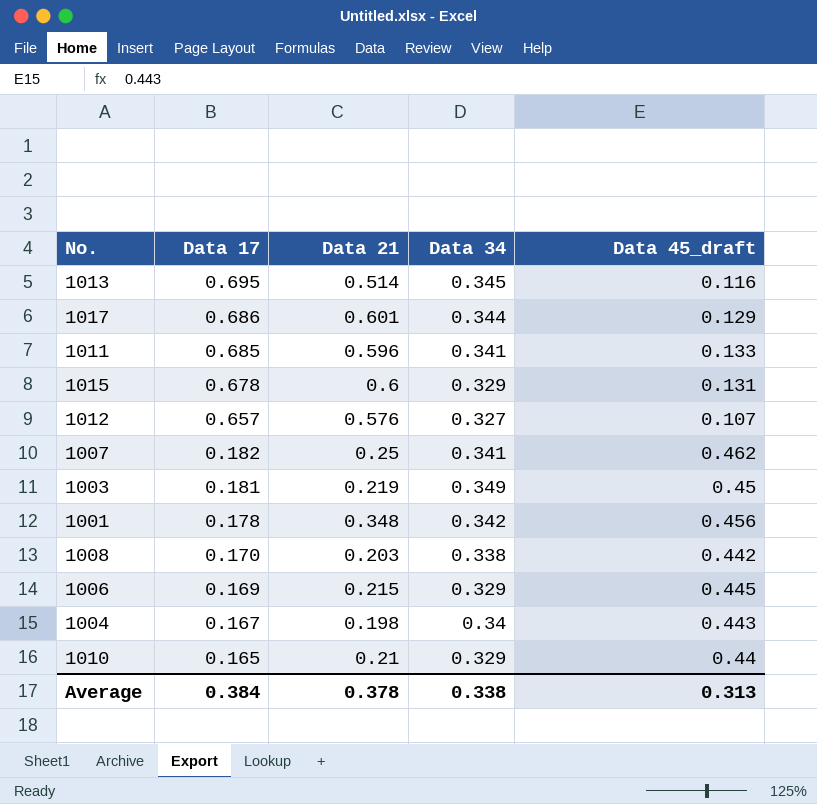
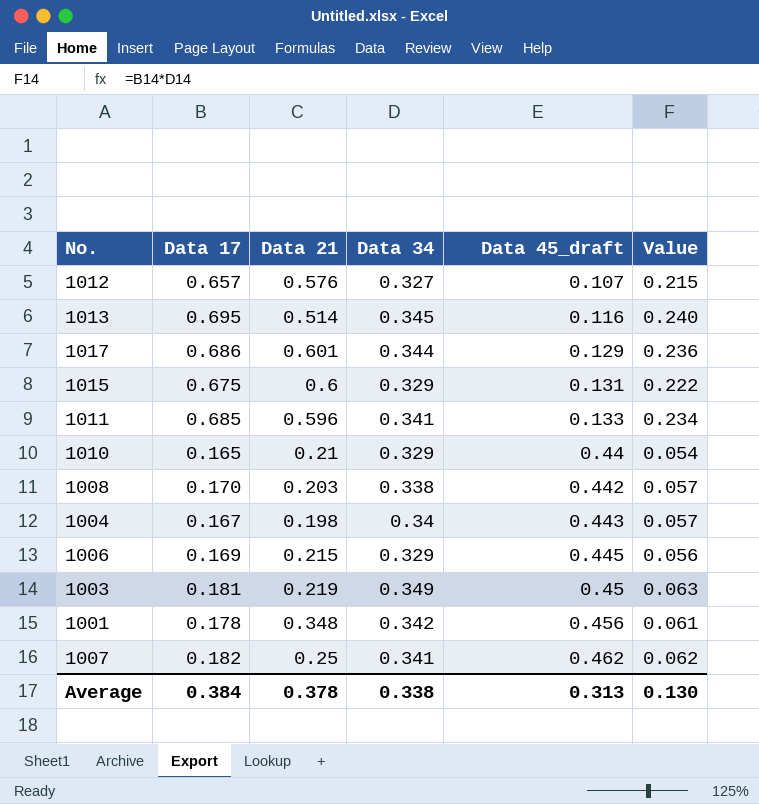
row order: Data 17 descending -> Data 45_draft ascending
column Value | formula: none -> [Data 17] * [Data 34]
1015 | Data 17: 0.678 -> 0.675

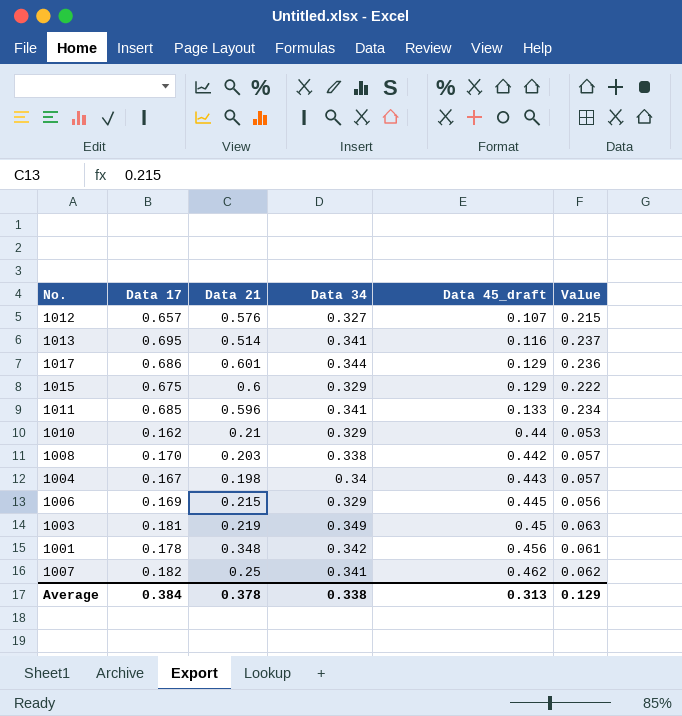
1013 | Data 34: 0.345 -> 0.341
1013 | Value: 0.240 -> 0.237
1015 | Data 45_draft: 0.131 -> 0.129
1010 | Data 17: 0.165 -> 0.162
1010 | Value: 0.054 -> 0.053
Average | Value: 0.130 -> 0.129

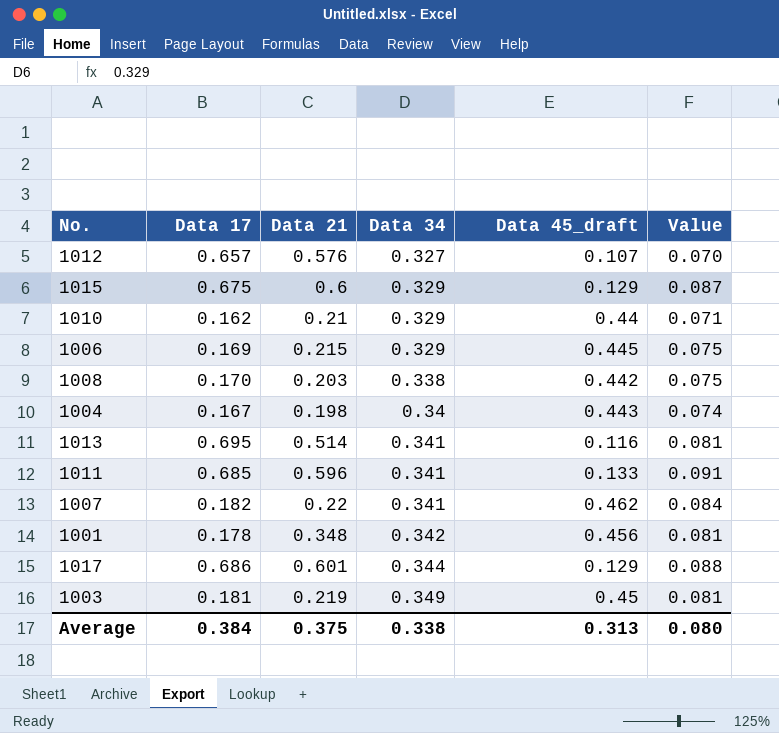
row order: Data 45_draft ascending -> Data 34 ascending
column Value | formula: [Data 17] * [Data 34] -> [Data 17] * [Data 45_draft]
1007 | Data 21: 0.25 -> 0.22
Average | Data 21: 0.378 -> 0.375
Average | Value: 0.129 -> 0.080

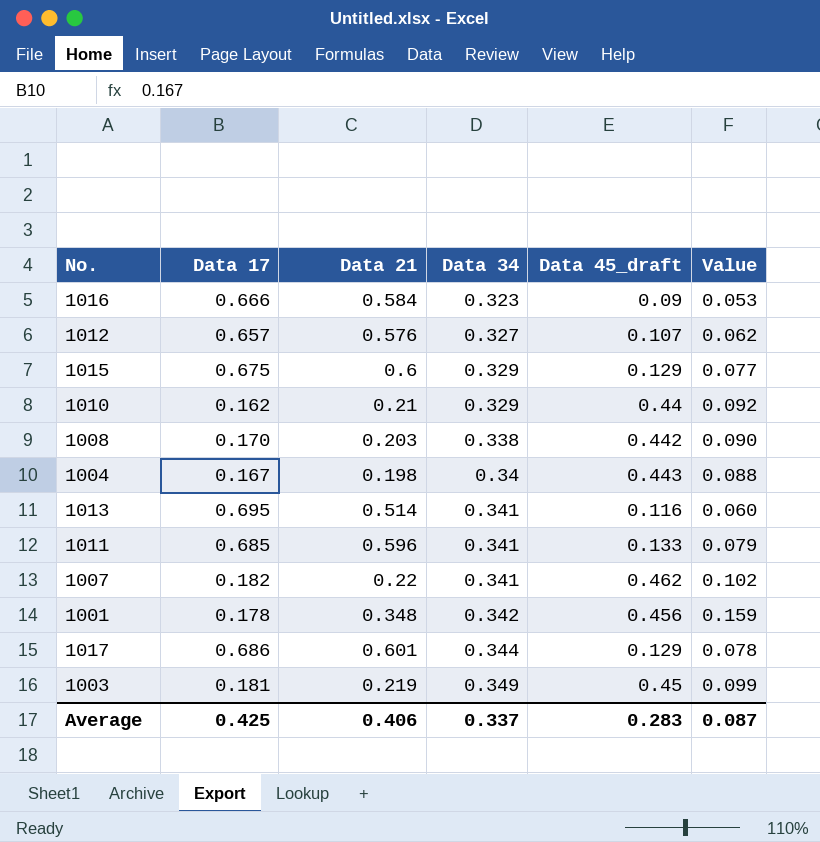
column Value | formula: [Data 17] * [Data 45_draft] -> [Data 21] * [Data 45_draft]
row 1006: 0.169 | 0.215 | 0.329 | 0.445 | 0.075 -> none
row 1016: none -> 0.666 | 0.584 | 0.323 | 0.09 | 0.053
Average | Data 17: 0.384 -> 0.425
Average | Data 21: 0.375 -> 0.406
Average | Data 34: 0.338 -> 0.337
Average | Data 45_draft: 0.313 -> 0.283
Average | Value: 0.080 -> 0.087

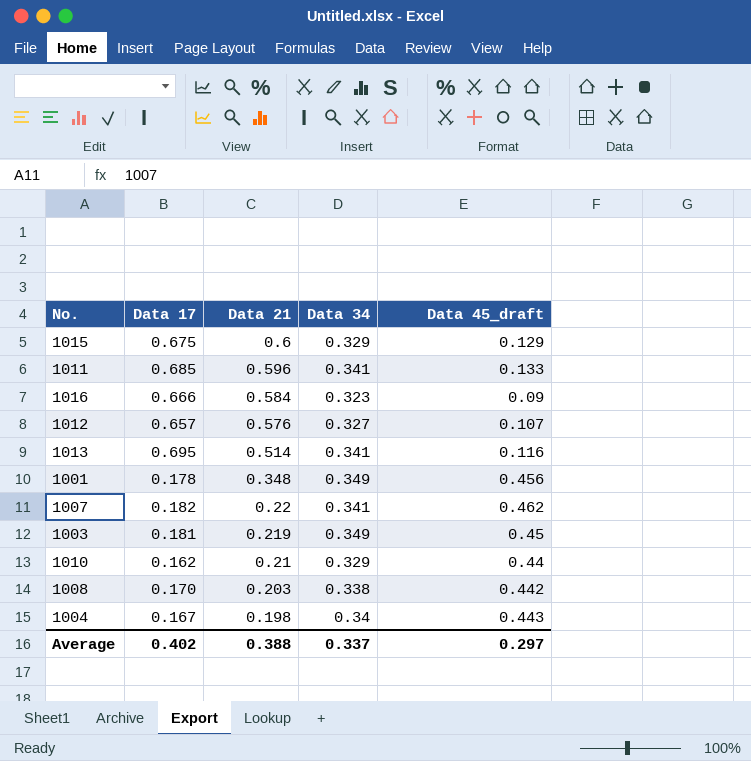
row order: Data 34 ascending -> Data 21 descending
column Value | formula: [Data 21] * [Data 45_draft] -> none
row 1017: 0.686 | 0.601 | 0.344 | 0.129 | 0.078 -> none
1001 | Data 34: 0.342 -> 0.349
Average | Data 17: 0.425 -> 0.402
Average | Data 21: 0.406 -> 0.388
Average | Data 45_draft: 0.283 -> 0.297

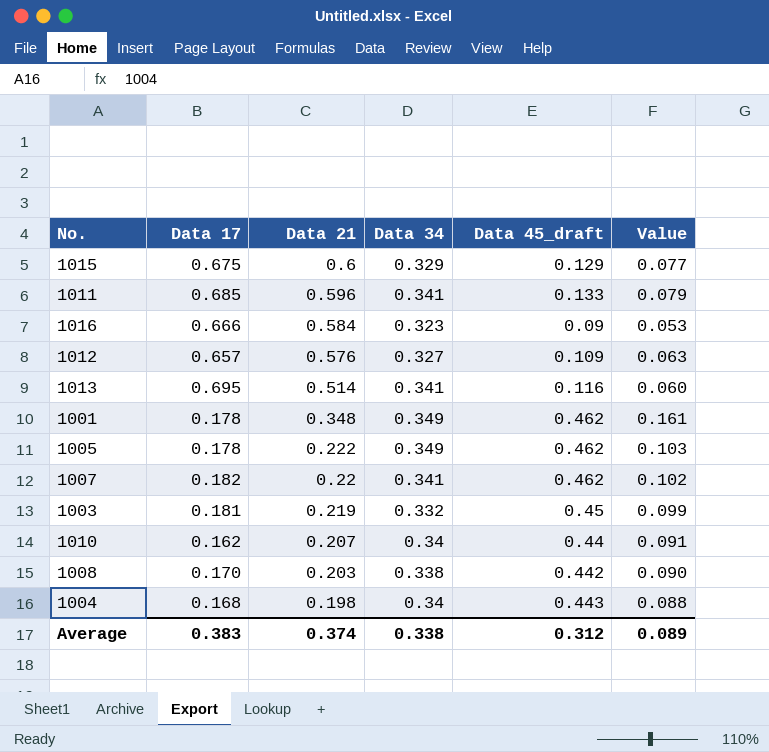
column Value | formula: none -> [Data 21] * [Data 45_draft]
1012 | Data 45_draft: 0.107 -> 0.109
1001 | Data 45_draft: 0.456 -> 0.462
row 1005: none -> 0.178 | 0.222 | 0.349 | 0.462 | 0.103
1003 | Data 34: 0.349 -> 0.332
1010 | Data 21: 0.21 -> 0.207
1010 | Data 34: 0.329 -> 0.34
1004 | Data 17: 0.167 -> 0.168
Average | Data 17: 0.402 -> 0.383
Average | Data 21: 0.388 -> 0.374
Average | Data 34: 0.337 -> 0.338
Average | Data 45_draft: 0.297 -> 0.312

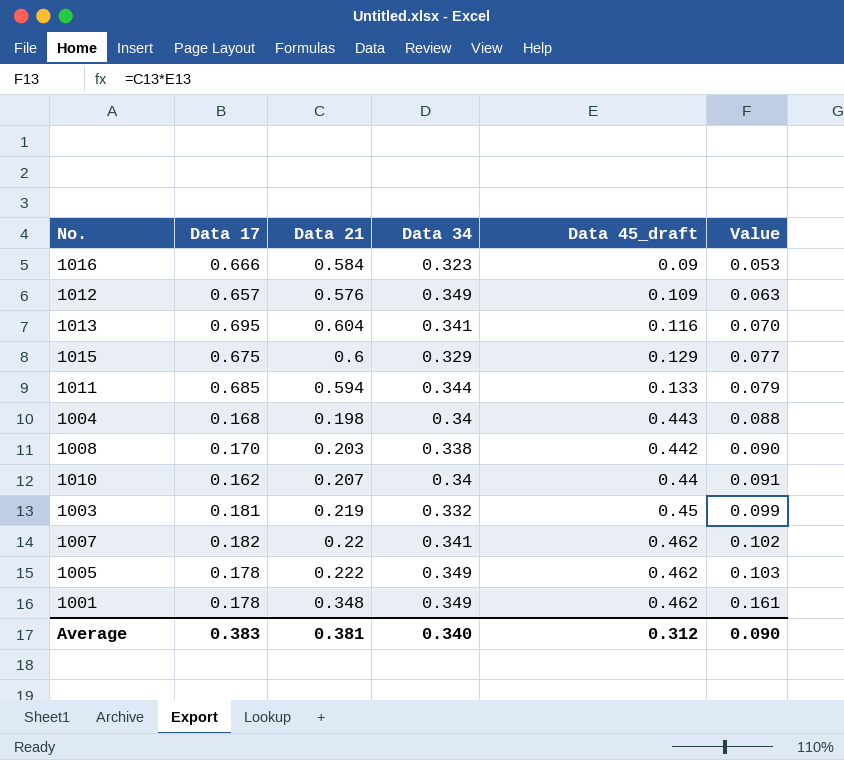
row order: Data 21 descending -> Value ascending
1012 | Data 34: 0.327 -> 0.349
1013 | Data 21: 0.514 -> 0.604
1013 | Value: 0.060 -> 0.070
1011 | Data 21: 0.596 -> 0.594
1011 | Data 34: 0.341 -> 0.344
Average | Data 21: 0.374 -> 0.381
Average | Data 34: 0.338 -> 0.340
Average | Value: 0.089 -> 0.090

